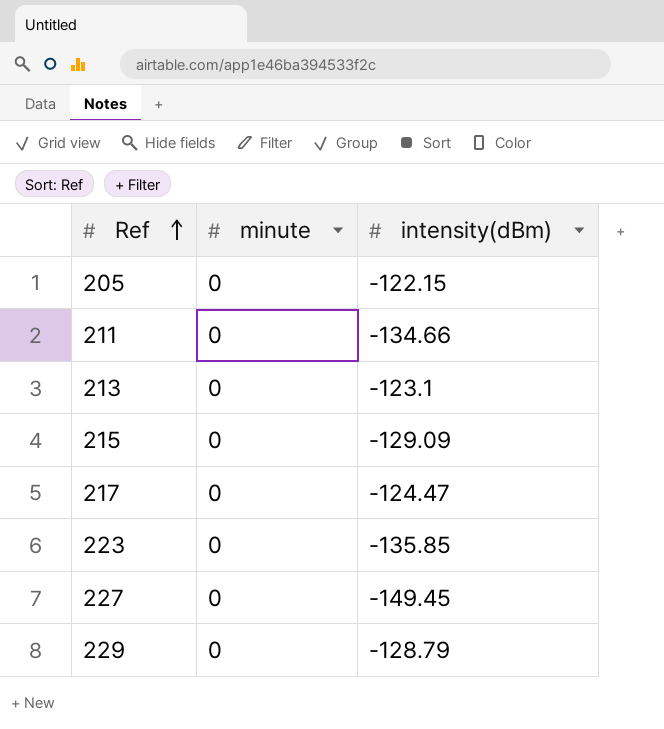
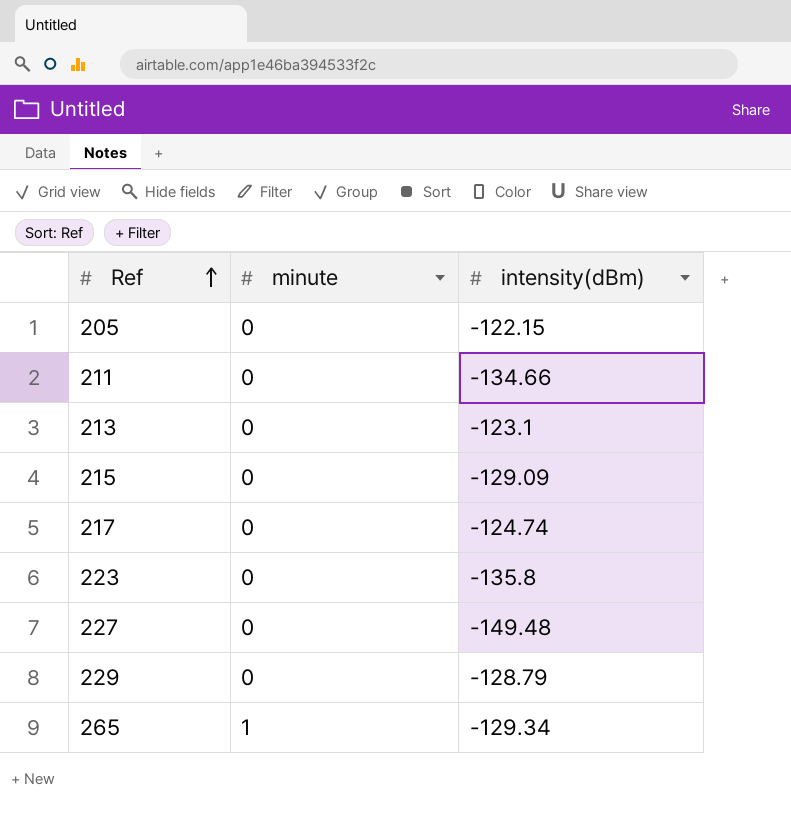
217 | intensity(dBm): -124.47 -> -124.74
223 | intensity(dBm): -135.85 -> -135.8
227 | intensity(dBm): -149.45 -> -149.48
row 265: none -> 1 | -129.34

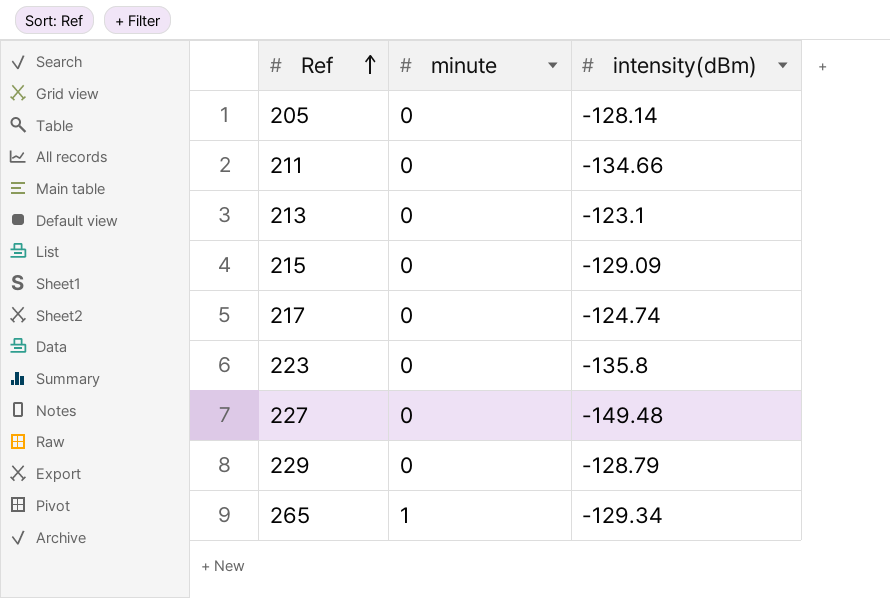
205 | intensity(dBm): -122.15 -> -128.14

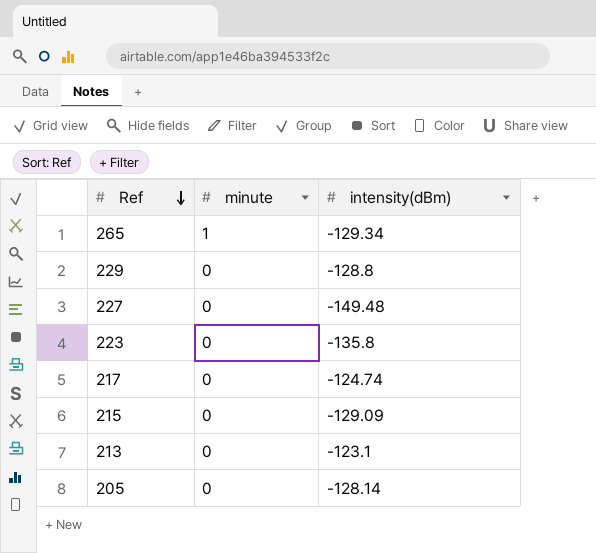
row order: Ref ascending -> Ref descending
row 211: 0 | -134.66 -> none
229 | intensity(dBm): -128.79 -> -128.8

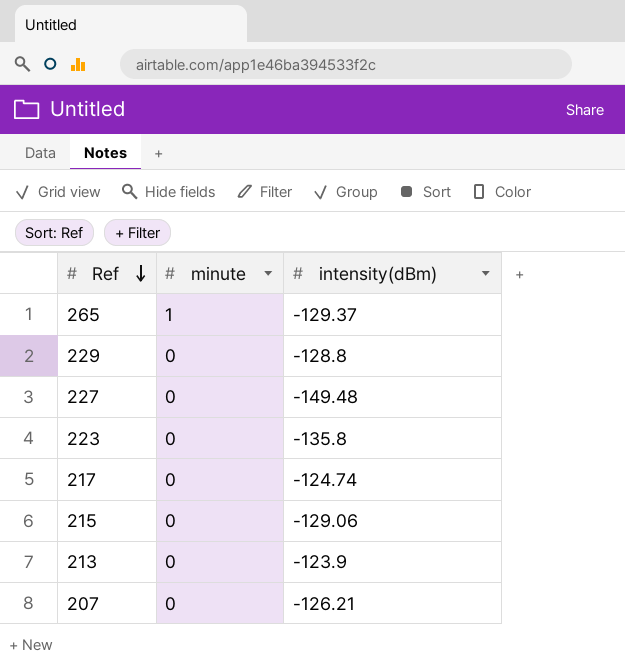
row 205: 0 | -128.14 -> none
265 | intensity(dBm): -129.34 -> -129.37
215 | intensity(dBm): -129.09 -> -129.06
213 | intensity(dBm): -123.1 -> -123.9
row 207: none -> 0 | -126.21

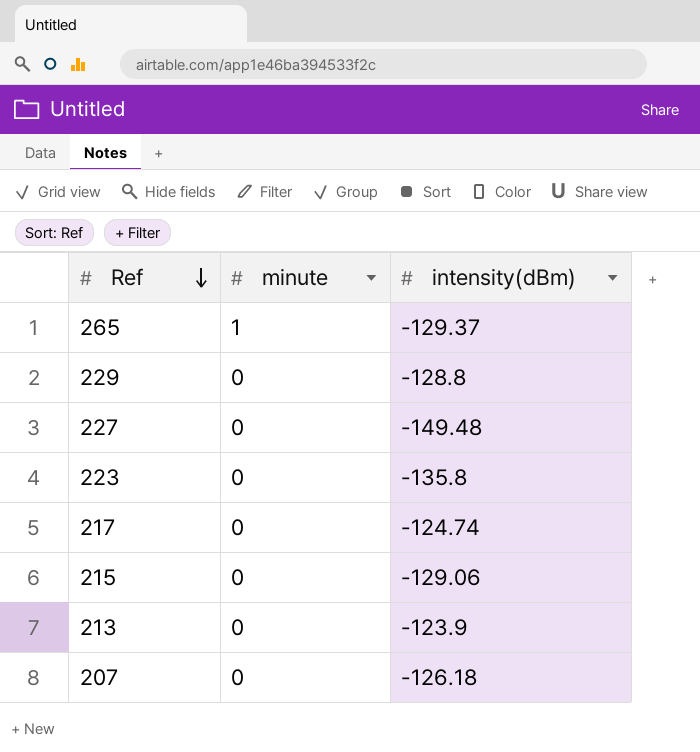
207 | intensity(dBm): -126.21 -> -126.18

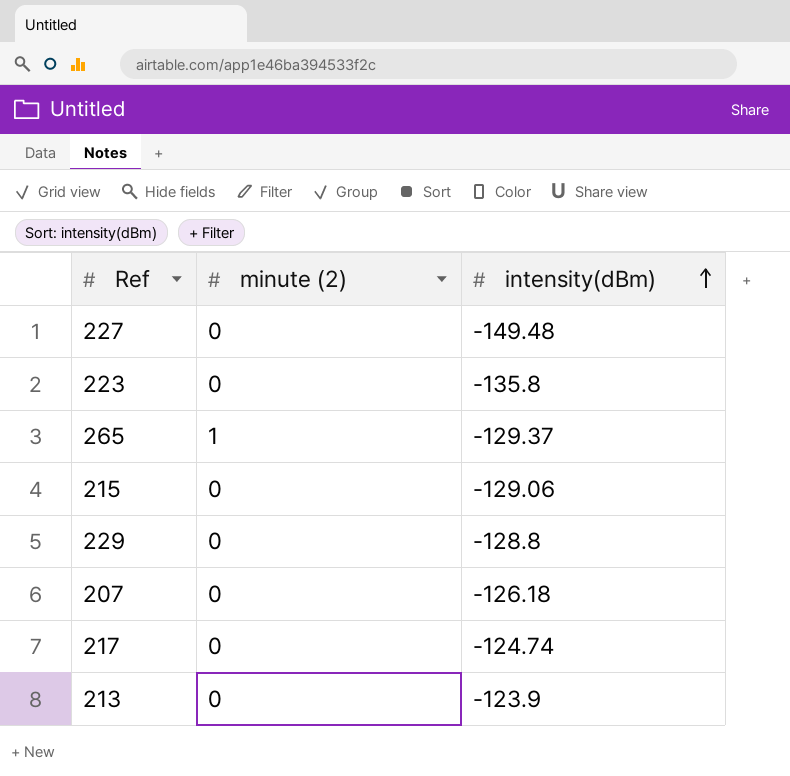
row order: Ref descending -> intensity(dBm) ascending
column name: minute -> minute (2)

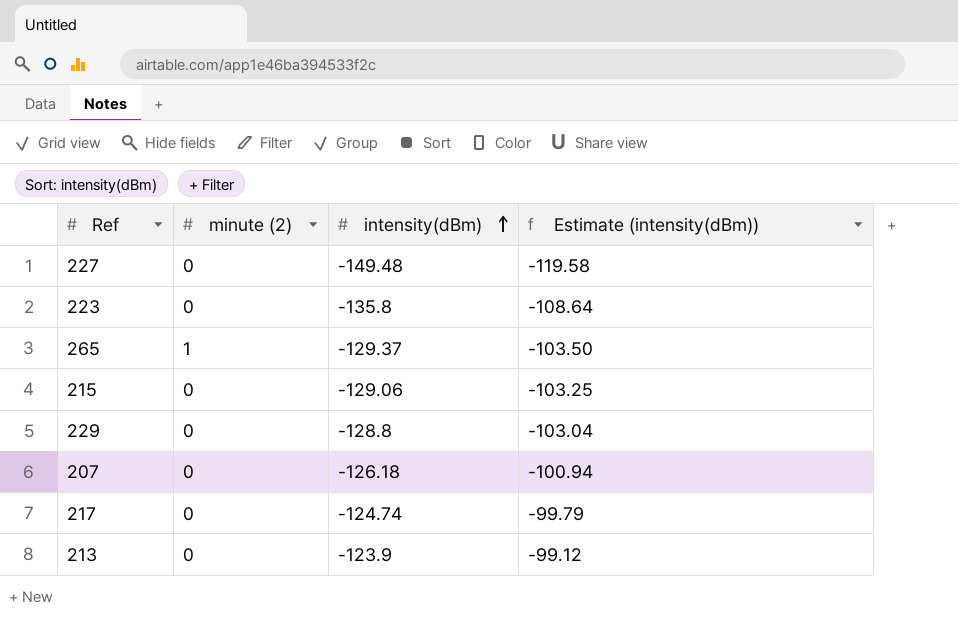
column Estimate (intensity(dBm)) | formula: none -> [intensity(dBm)] * 0.8

